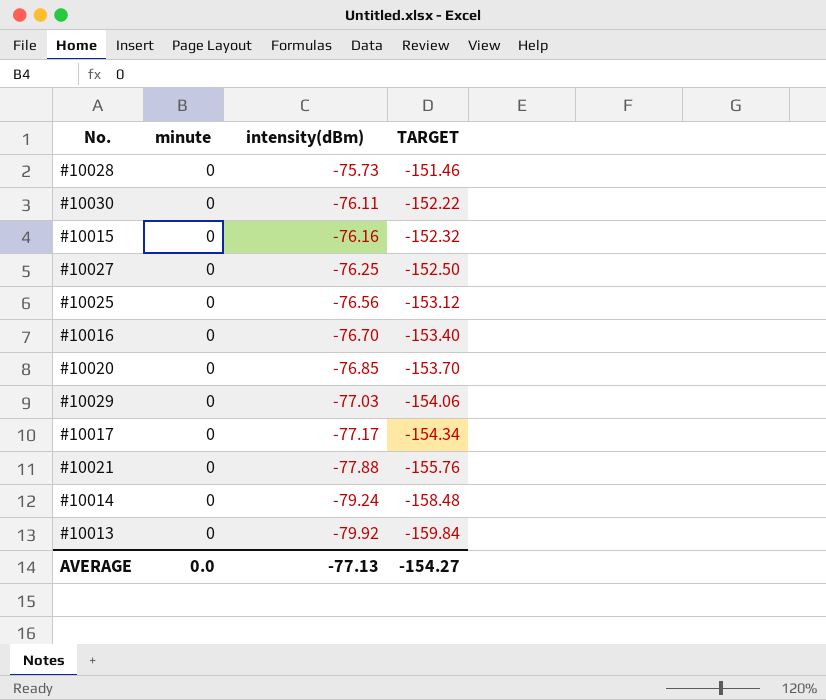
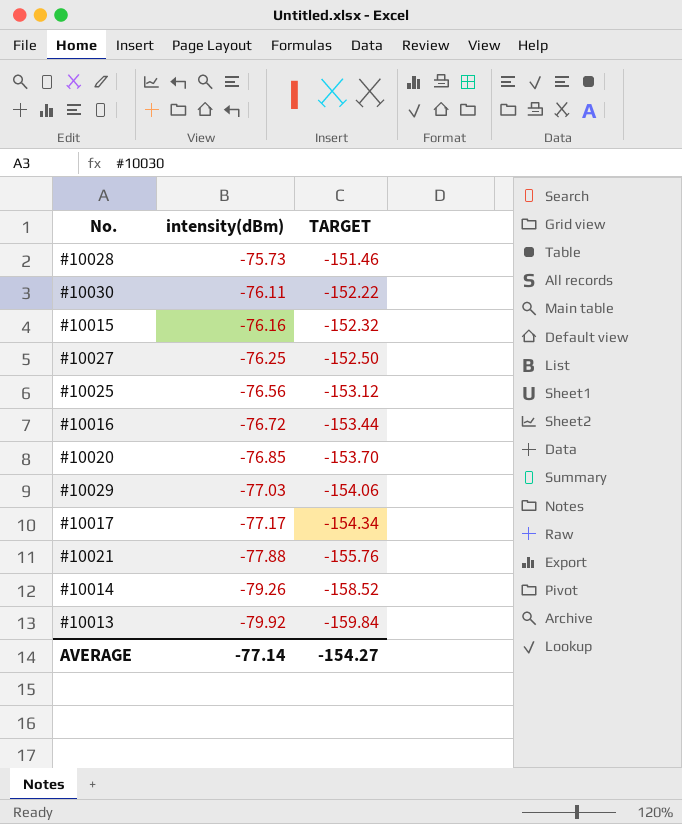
column minute | position: 2 -> none
#10016 | intensity(dBm): -76.70 -> -76.72
#10016 | TARGET: -153.40 -> -153.44
#10014 | intensity(dBm): -79.24 -> -79.26
#10014 | TARGET: -158.48 -> -158.52
AVERAGE | intensity(dBm): -77.13 -> -77.14

